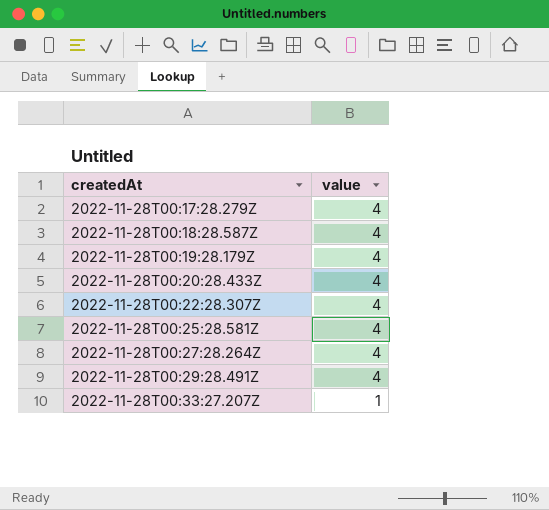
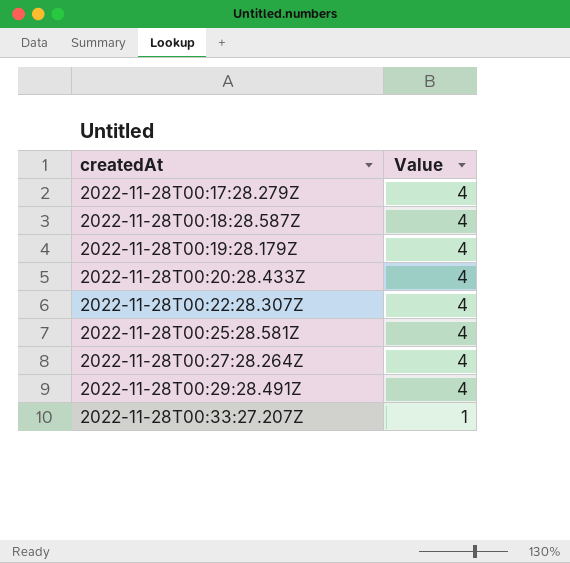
column name: value -> Value

